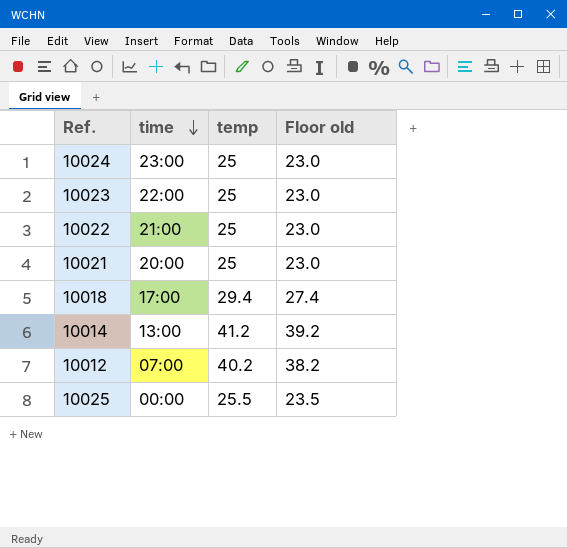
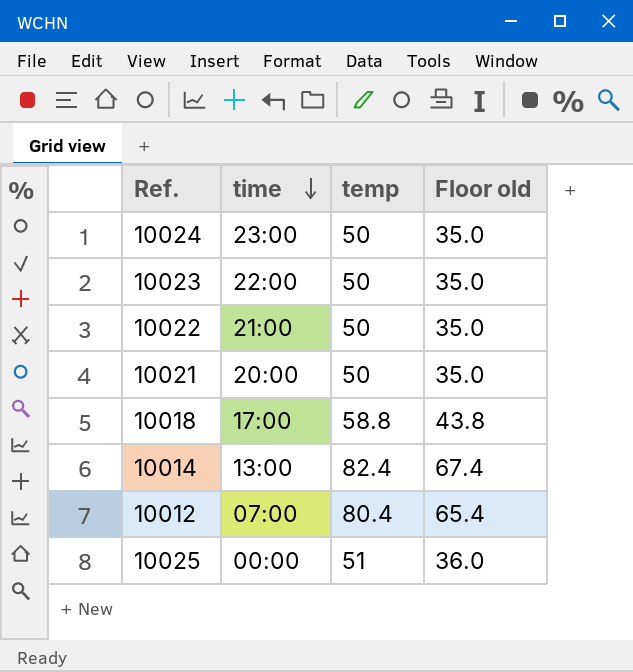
column Floor old | formula: [temp] - 2 -> [temp] - 15
10024 | temp: 25 -> 50
10023 | temp: 25 -> 50
10022 | temp: 25 -> 50
10021 | temp: 25 -> 50
10018 | temp: 29.4 -> 58.8
10014 | temp: 41.2 -> 82.4
10012 | temp: 40.2 -> 80.4
10025 | temp: 25.5 -> 51

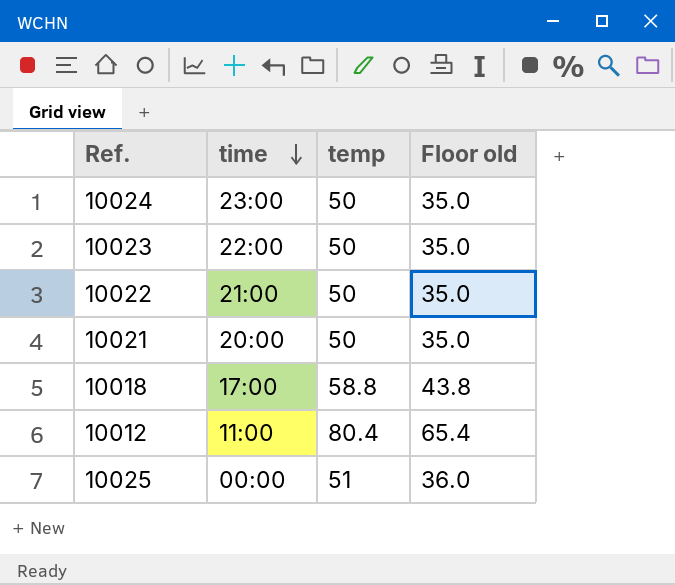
row 10014: 13:00 | 82.4 | 67.4 -> none
10012 | time: 07:00 -> 11:00

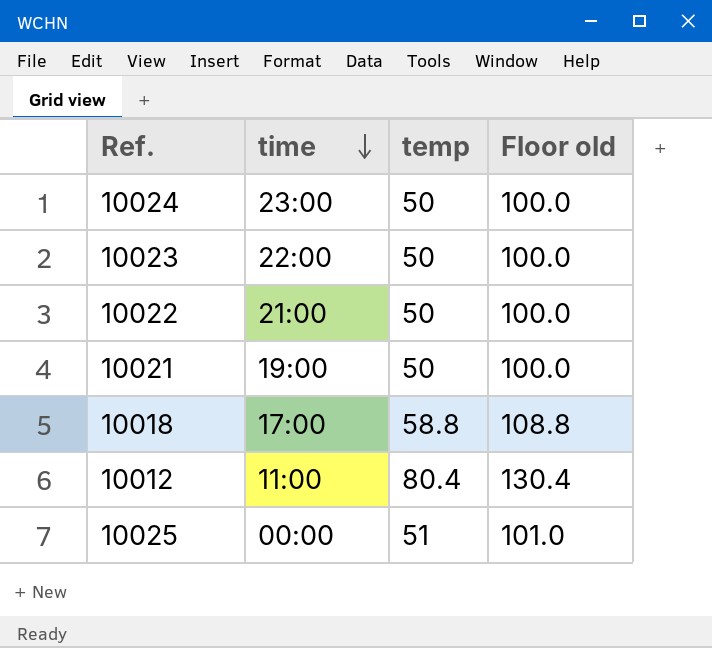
column Floor old | formula: [temp] - 15 -> [temp] + 50
10021 | time: 20:00 -> 19:00

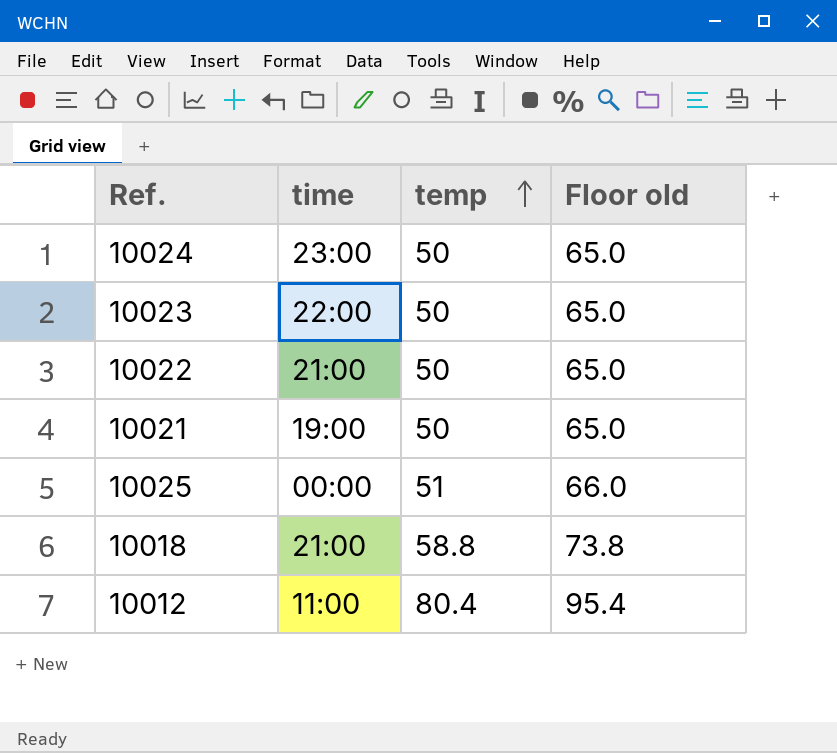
row order: time descending -> temp ascending
column Floor old | formula: [temp] + 50 -> [temp] + 15
10018 | time: 17:00 -> 21:00

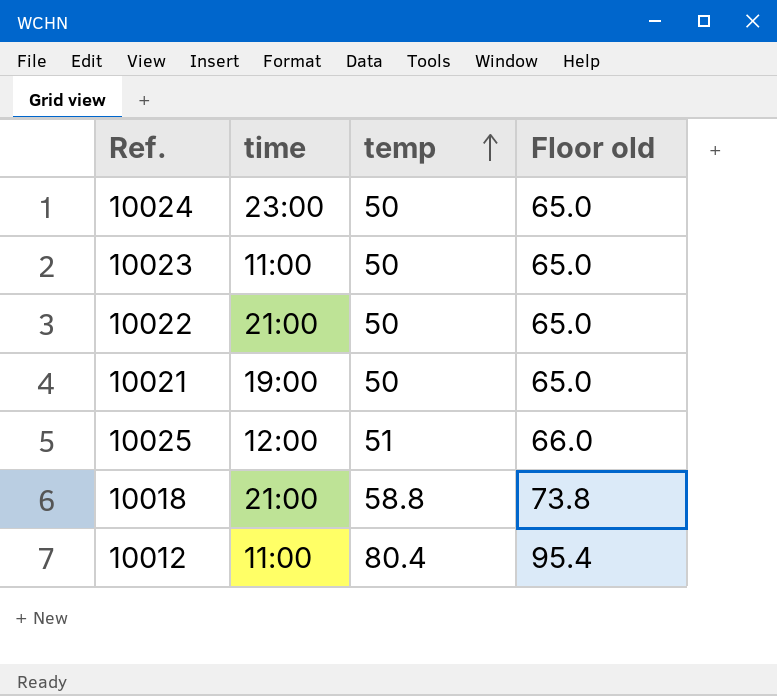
10023 | time: 22:00 -> 11:00
10025 | time: 00:00 -> 12:00

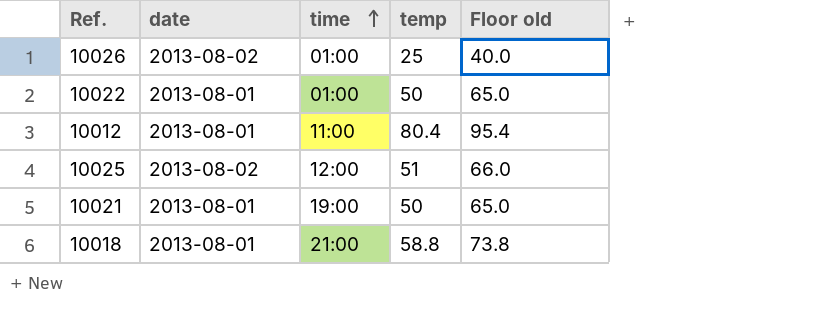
row order: temp ascending -> time ascending
column date | position: none -> 2
row 10024: 23:00 | 50 | 65.0 -> none
row 10023: 11:00 | 50 | 65.0 -> none
row 10026: none -> 2013-08-02 | 01:00 | 25 | 40.0
10022 | time: 21:00 -> 01:00

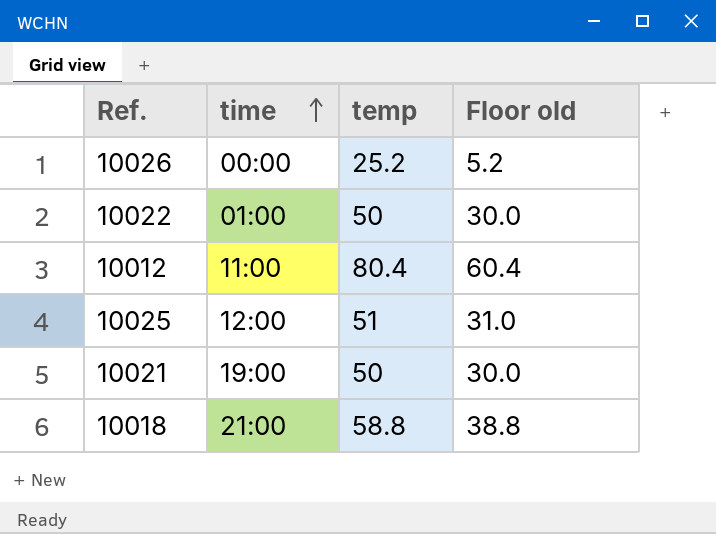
column date | position: 2 -> none
column Floor old | formula: [temp] + 15 -> [temp] - 20
10026 | time: 01:00 -> 00:00
10026 | temp: 25 -> 25.2

